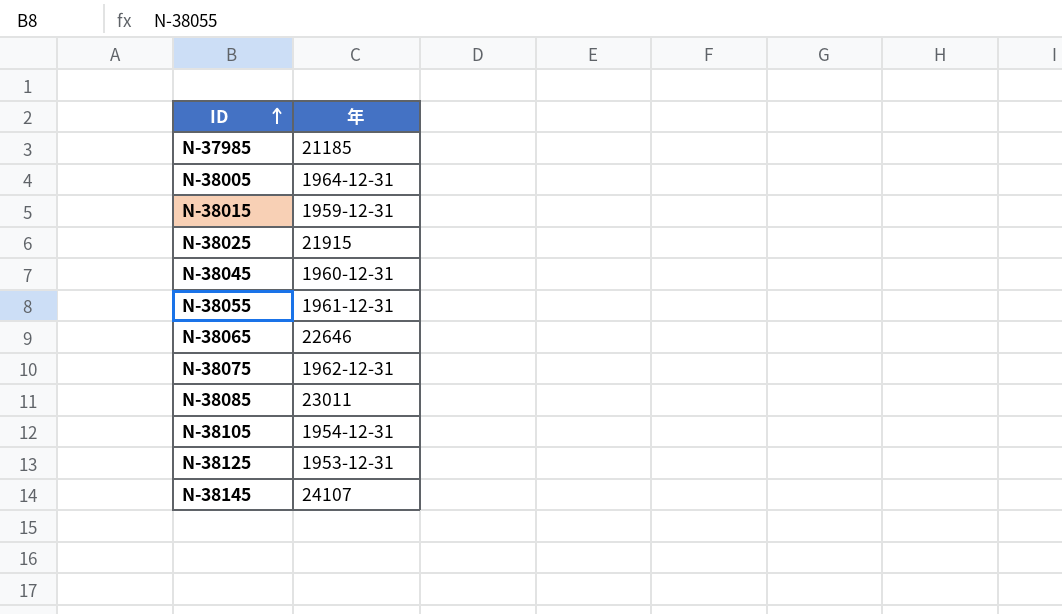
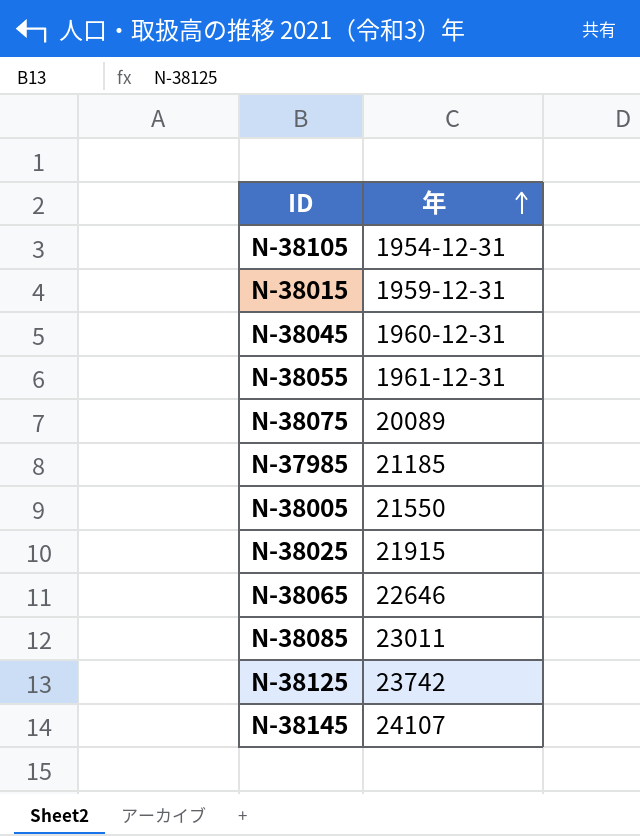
row order: ID ascending -> 年 ascending
N-38075 | 年: 1962-12-31 -> 20089
N-38005 | 年: 1964-12-31 -> 21550
N-38125 | 年: 1953-12-31 -> 23742

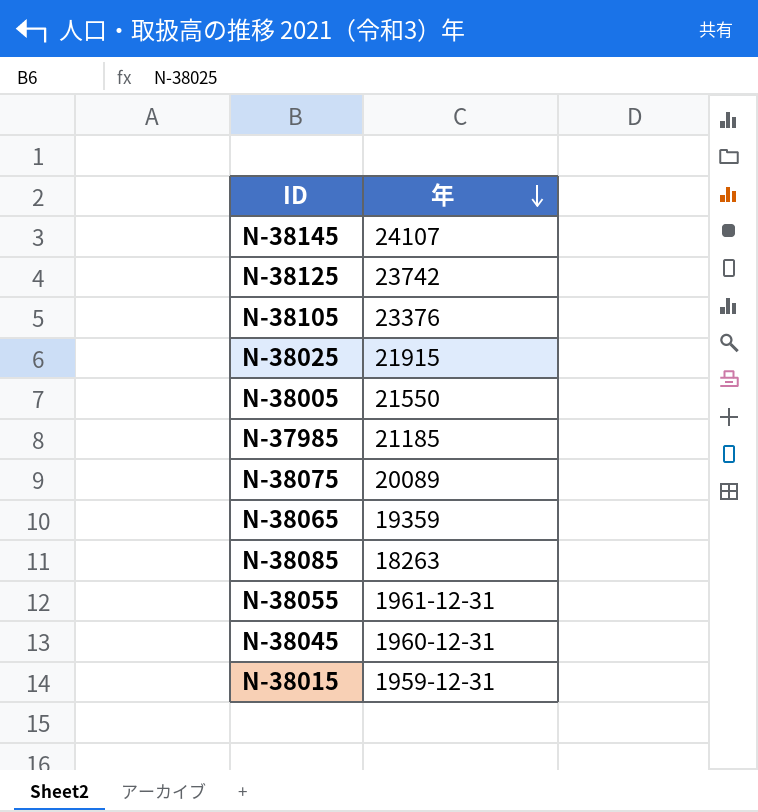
row order: 年 ascending -> 年 descending
N-38105 | 年: 1954-12-31 -> 23376
N-38065 | 年: 22646 -> 19359
N-38085 | 年: 23011 -> 18263

